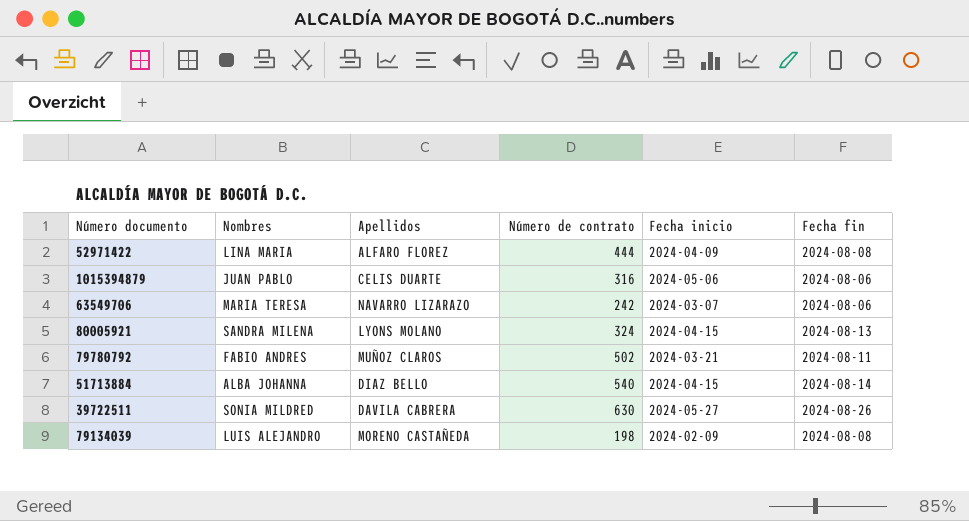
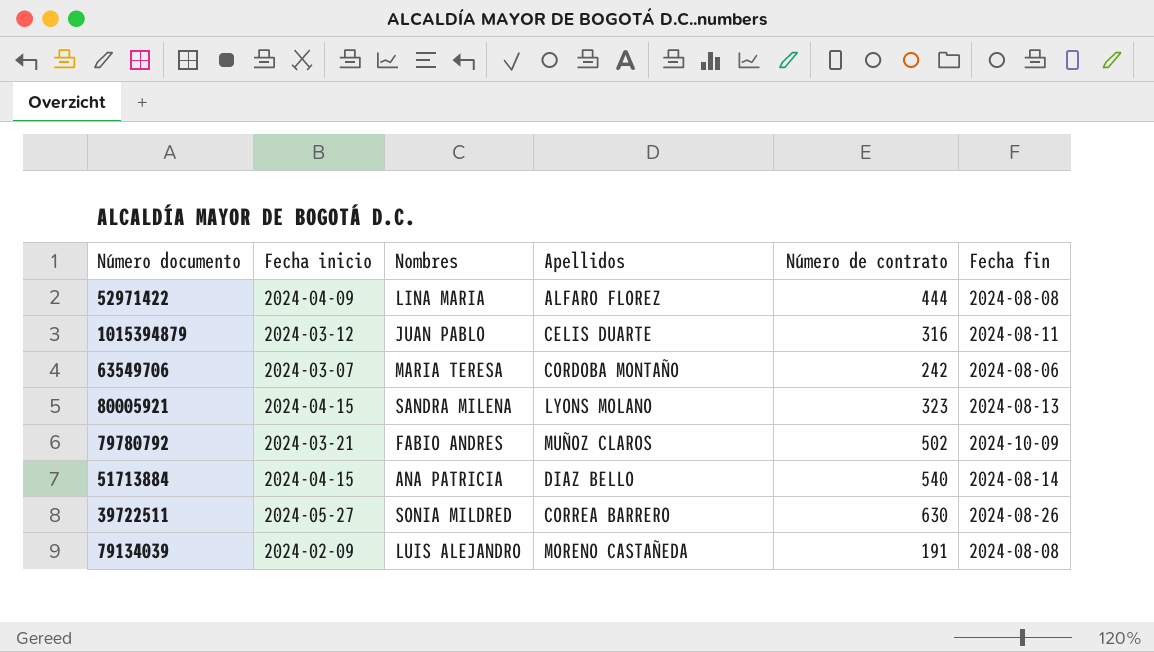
column Fecha inicio | position: 5 -> 2
1015394879 | Fecha inicio: 2024-05-06 -> 2024-03-12
1015394879 | Fecha fin: 2024-08-06 -> 2024-08-11
63549706 | Apellidos: NAVARRO LIZARAZO -> CORDOBA MONTAÑO
80005921 | Número de contrato: 324 -> 323
79780792 | Fecha fin: 2024-08-11 -> 2024-10-09
51713884 | Nombres: ALBA JOHANNA -> ANA PATRICIA
39722511 | Apellidos: DAVILA CABRERA -> CORREA BARRERO
79134039 | Número de contrato: 198 -> 191

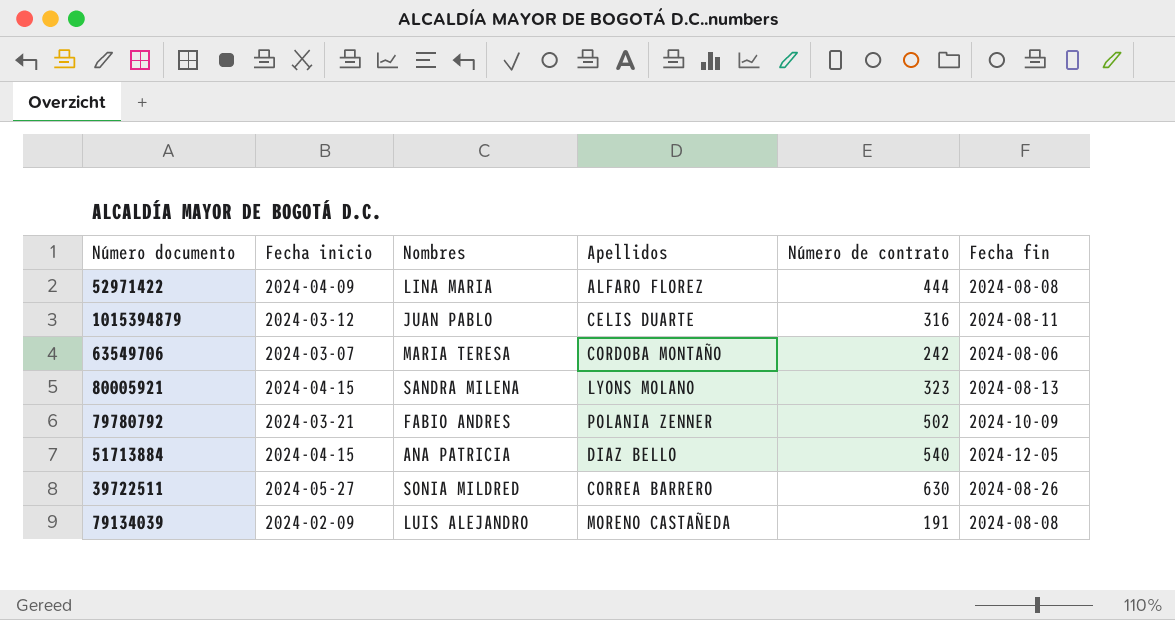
79780792 | Apellidos: MUÑOZ CLAROS -> POLANIA ZENNER
51713884 | Fecha fin: 2024-08-14 -> 2024-12-05

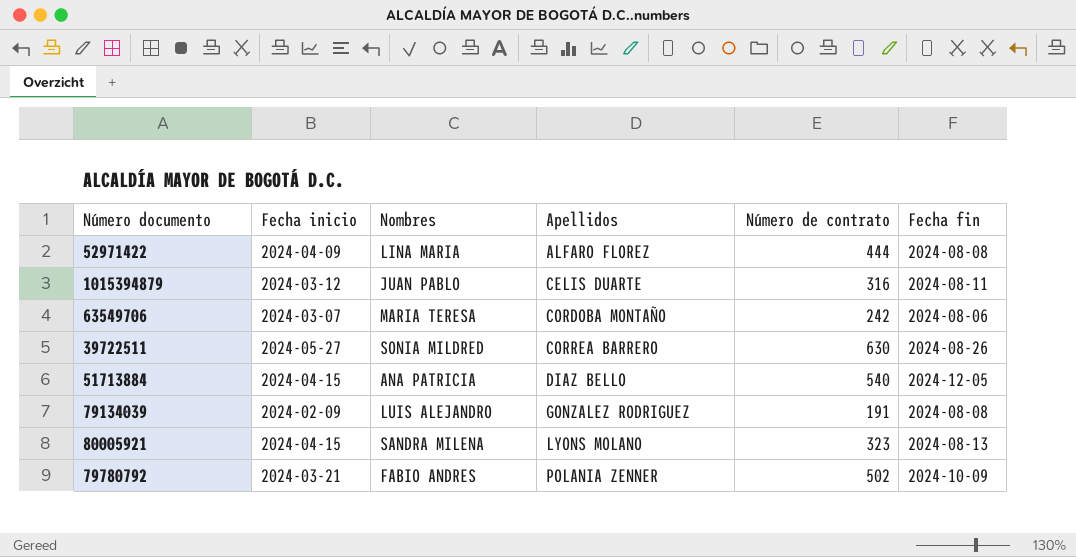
row order: none -> Apellidos ascending
79134039 | Apellidos: MORENO CASTAÑEDA -> GONZALEZ RODRIGUEZ

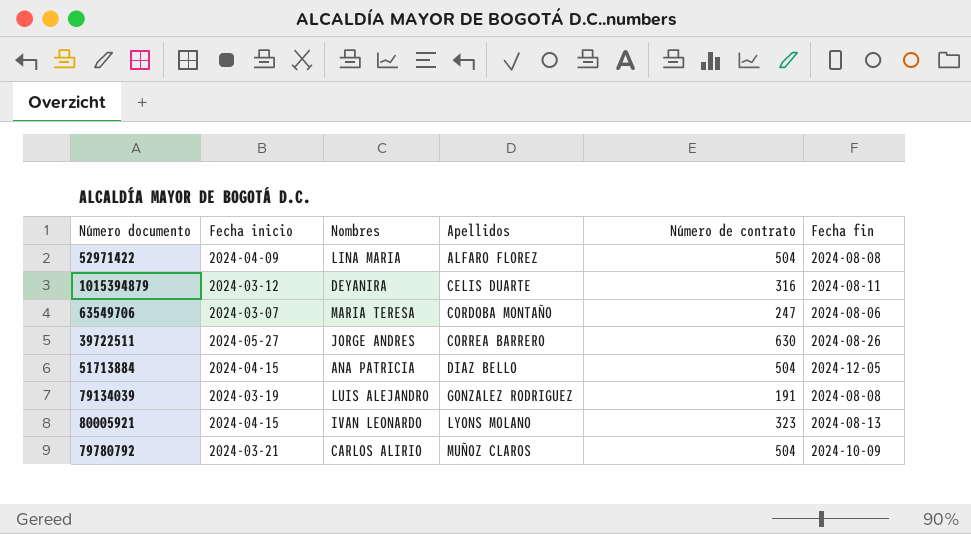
52971422 | Número de contrato: 444 -> 504
1015394879 | Nombres: JUAN PABLO -> DEYANIRA
63549706 | Número de contrato: 242 -> 247
39722511 | Nombres: SONIA MILDRED -> JORGE ANDRES
51713884 | Número de contrato: 540 -> 504
79134039 | Fecha inicio: 2024-02-09 -> 2024-03-19
80005921 | Nombres: SANDRA MILENA -> IVAN LEONARDO
79780792 | Nombres: FABIO ANDRES -> CARLOS ALIRIO
79780792 | Apellidos: POLANIA ZENNER -> MUÑOZ CLAROS
79780792 | Número de contrato: 502 -> 504

